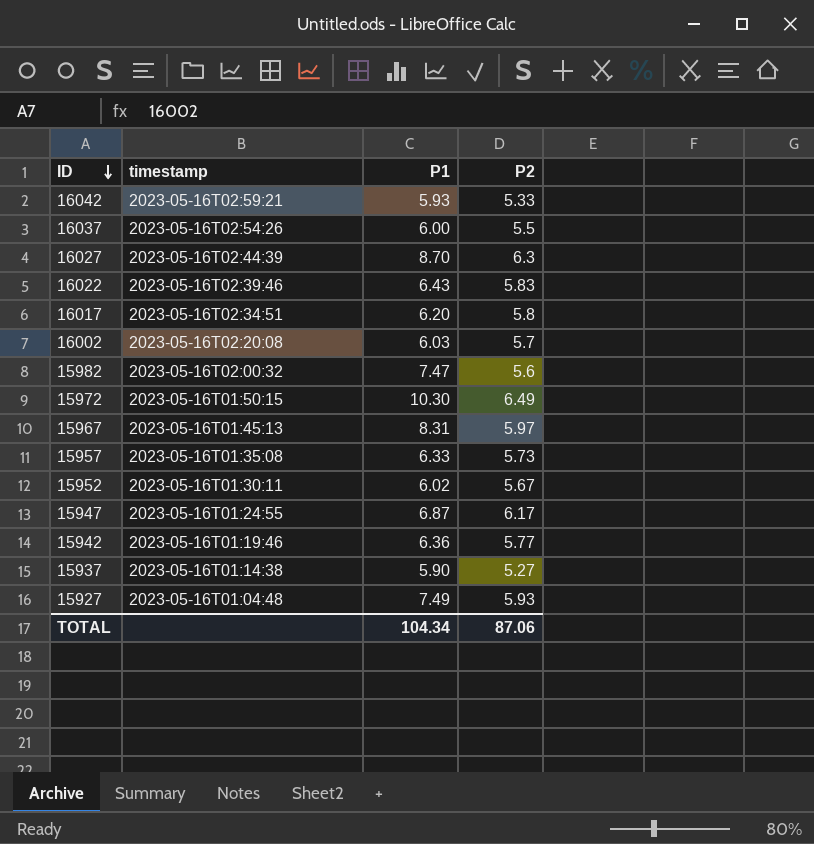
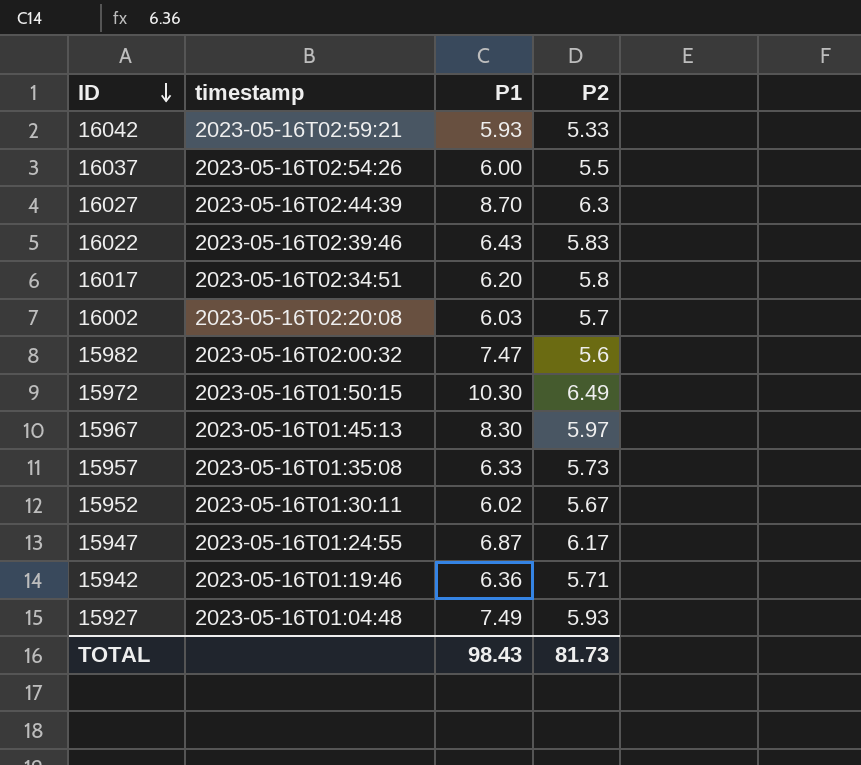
row 15937: 2023-05-16T01:14:38 | 5.90 | 5.27 -> none
15967 | P1: 8.31 -> 8.30
15942 | P2: 5.77 -> 5.71
TOTAL | P1: 104.34 -> 98.43
TOTAL | P2: 87.06 -> 81.73

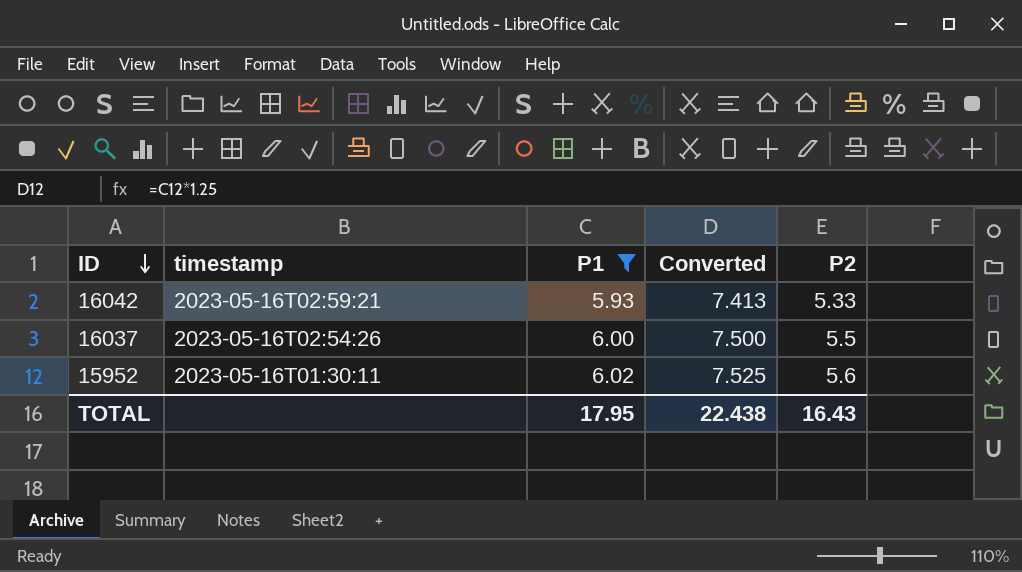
filter: none -> P1 <= 6.02
column Converted | formula: none -> [P1] * 1.25
15952 | P2: 5.67 -> 5.6
TOTAL | P1: 98.43 -> 17.95
TOTAL | P2: 81.73 -> 16.43

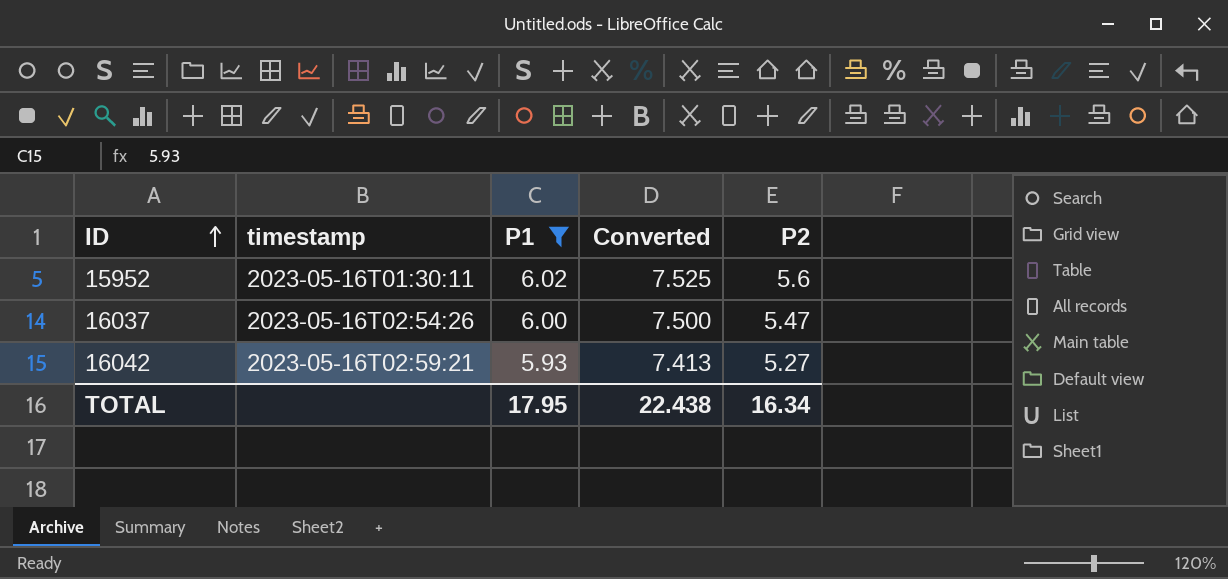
row order: ID descending -> ID ascending
16037 | P2: 5.5 -> 5.47
16042 | P2: 5.33 -> 5.27
TOTAL | P2: 16.43 -> 16.34

